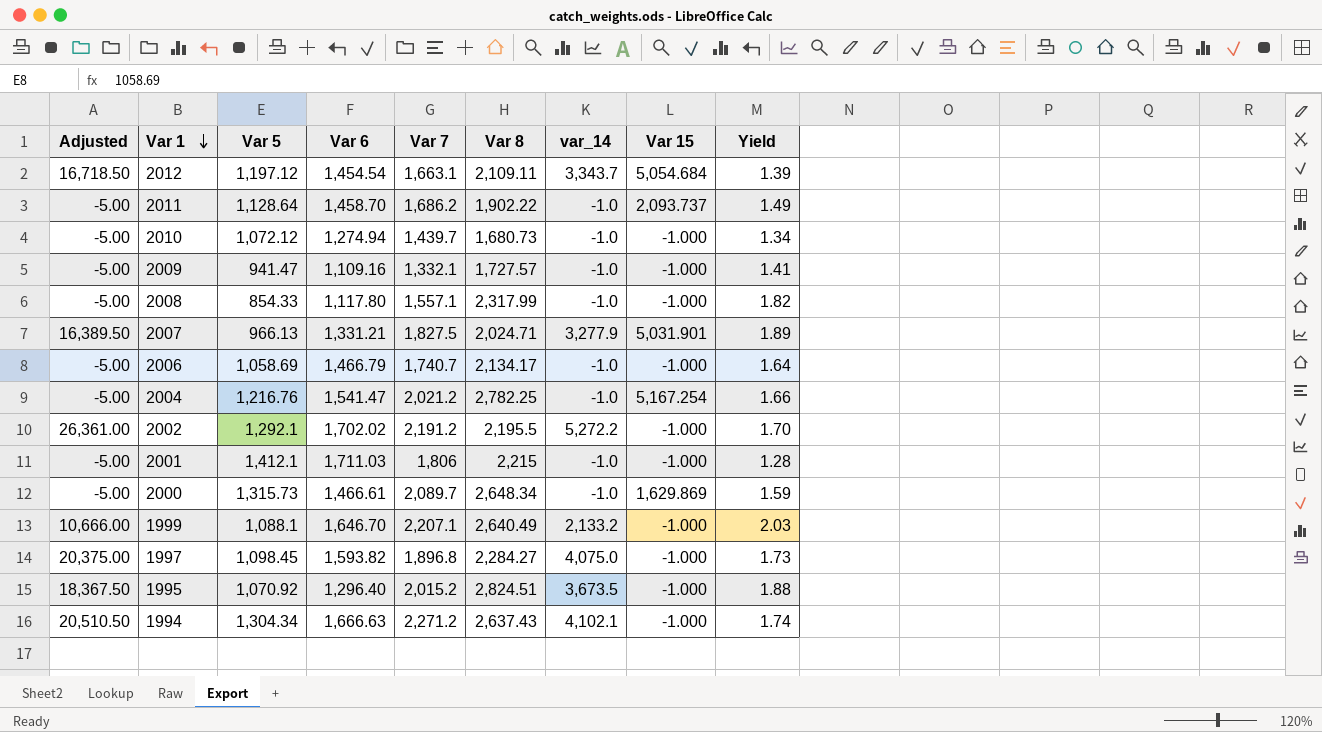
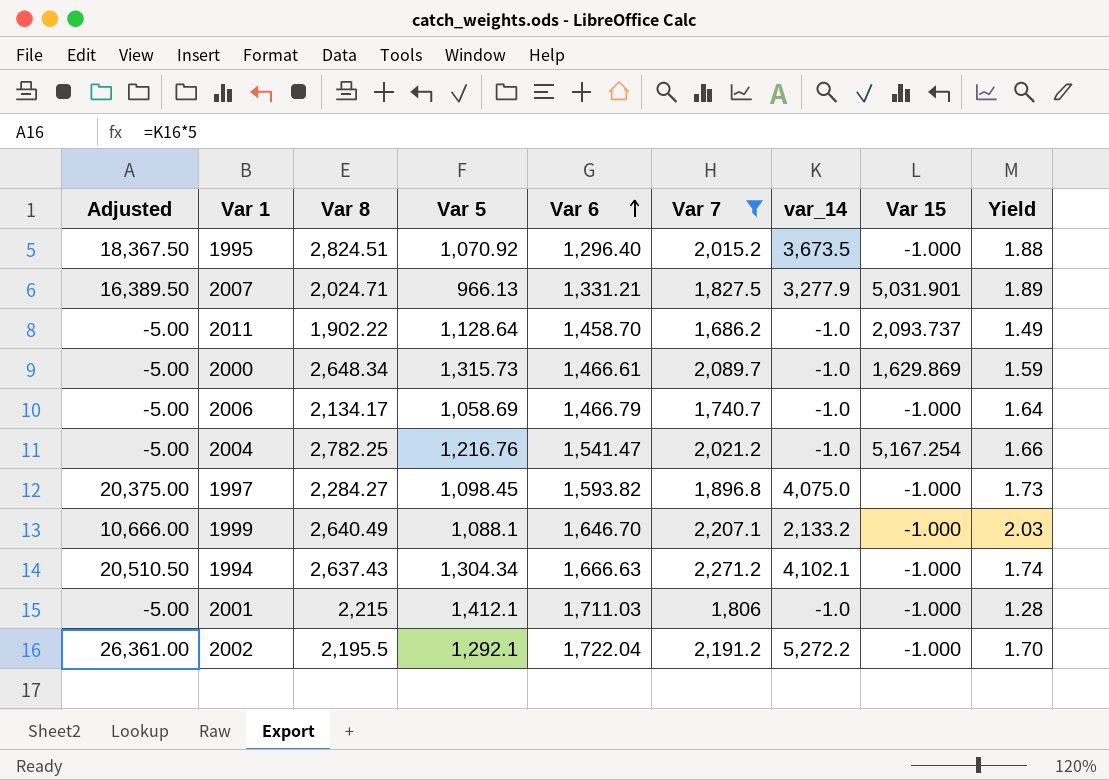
filter: none -> Var 7 >= 1,686.2
row order: Var 1 descending -> Var 6 ascending
column Var 8 | position: 6 -> 3
2002 | Var 6: 1,702.02 -> 1,722.04

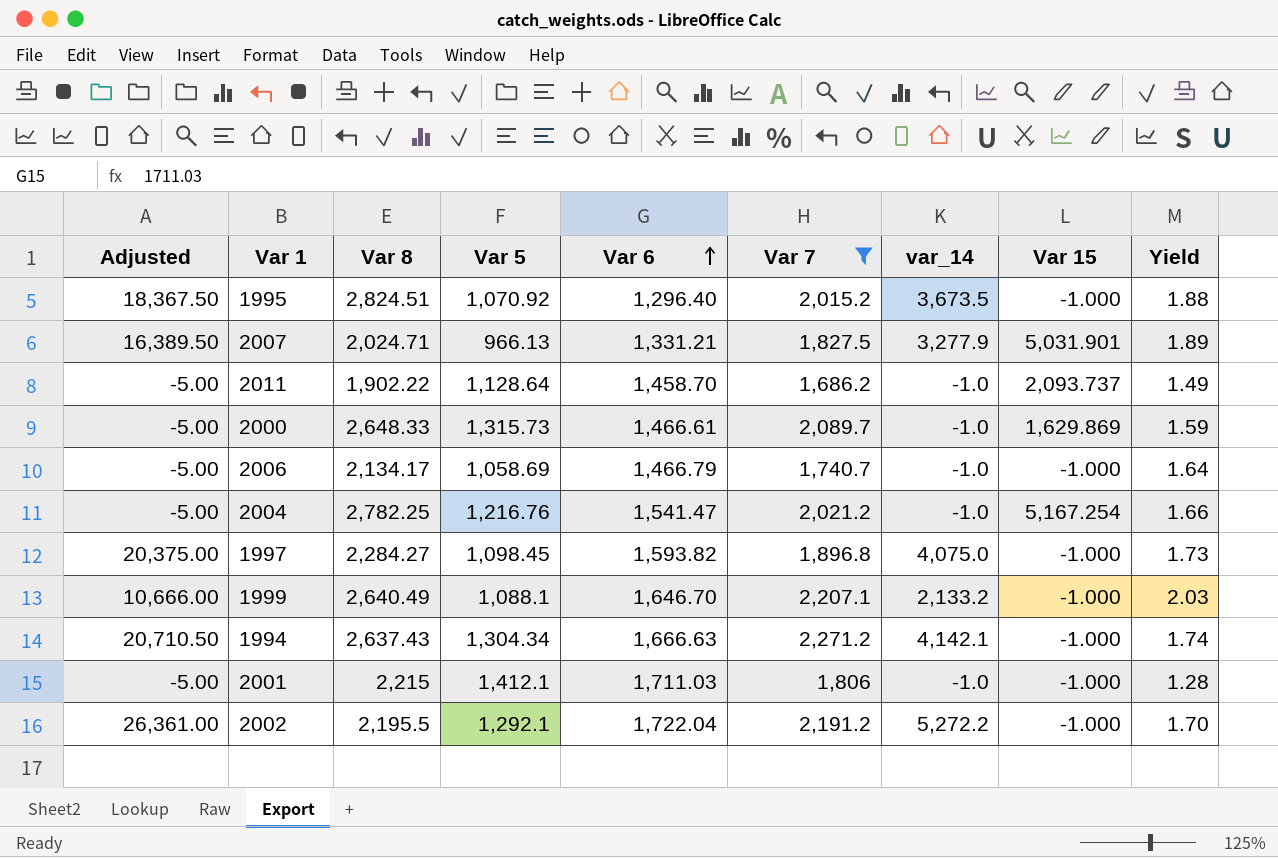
2000 | Var 8: 2,648.34 -> 2,648.33
1994 | Adjusted: 20,510.50 -> 20,710.50
1994 | var_14: 4,102.1 -> 4,142.1

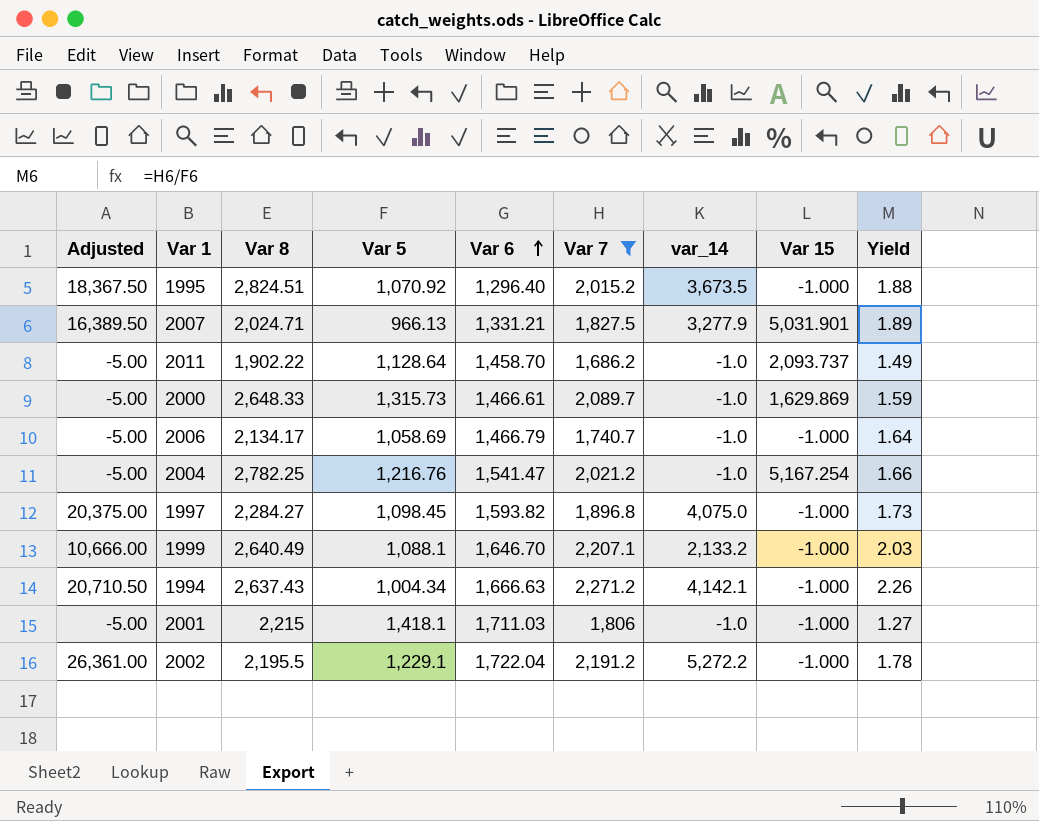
1994 | Var 5: 1,304.34 -> 1,004.34
1994 | Yield: 1.74 -> 2.26
2001 | Var 5: 1,412.1 -> 1,418.1
2001 | Yield: 1.28 -> 1.27
2002 | Var 5: 1,292.1 -> 1,229.1
2002 | Yield: 1.70 -> 1.78

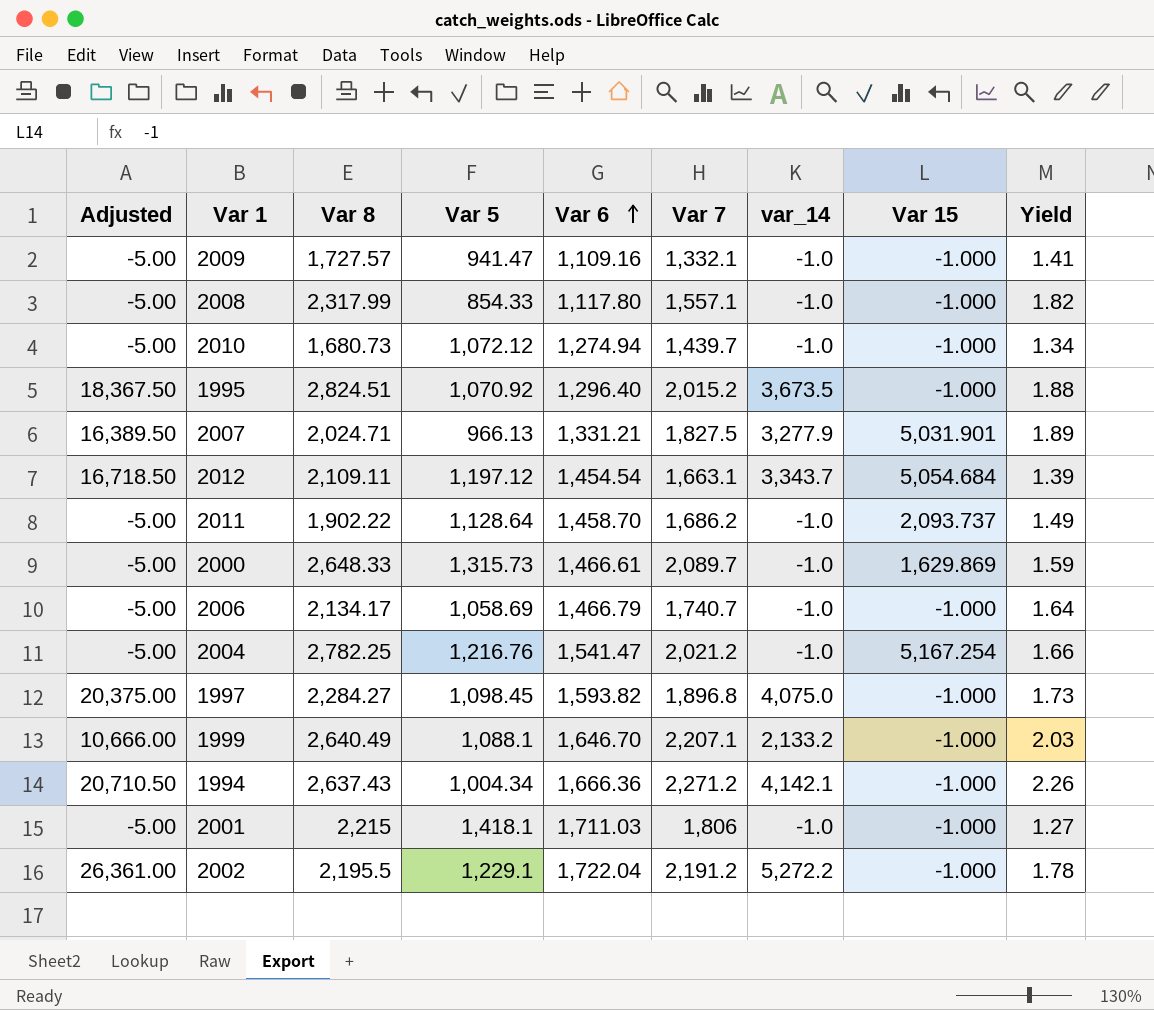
filter: Var 7 >= 1,686.2 -> none
1994 | Var 6: 1,666.63 -> 1,666.36

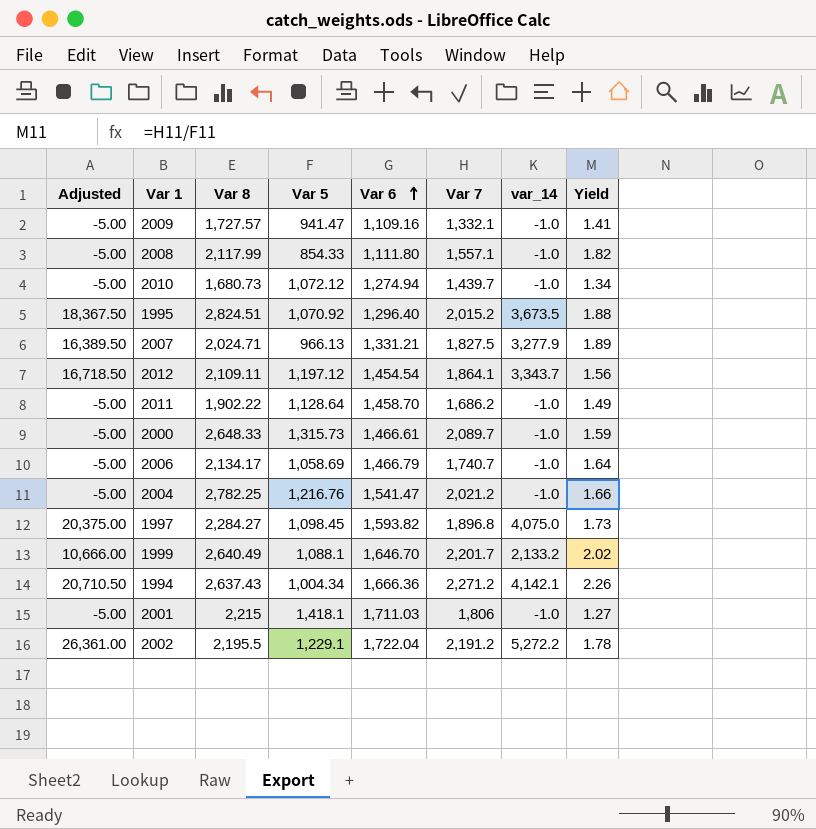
column Var 15 | position: 8 -> none
2008 | Var 8: 2,317.99 -> 2,117.99
2008 | Var 6: 1,117.80 -> 1,111.80
2012 | Var 7: 1,663.1 -> 1,864.1
2012 | Yield: 1.39 -> 1.56
1999 | Var 7: 2,207.1 -> 2,201.7
1999 | Yield: 2.03 -> 2.02

